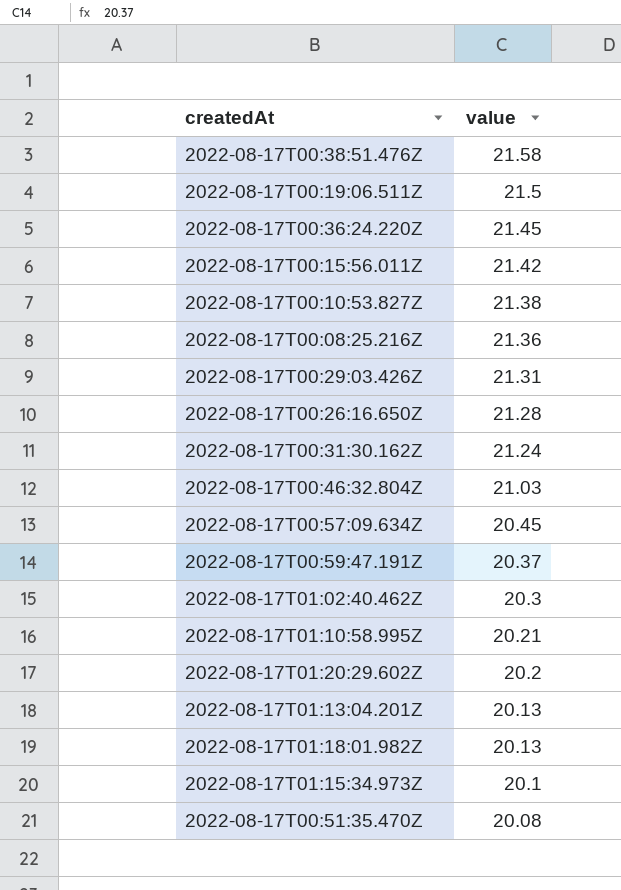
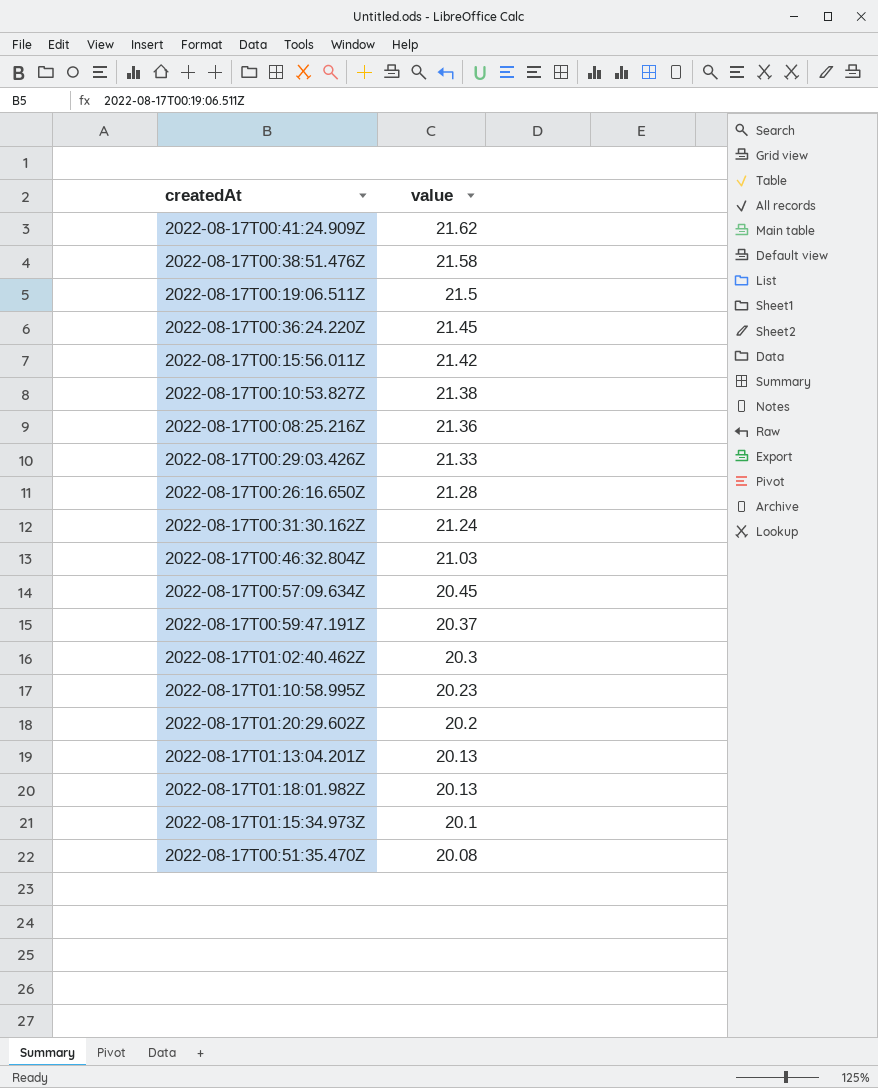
row 2022-08-17T00:41:24.909Z: none -> 21.62
2022-08-17T00:29:03.426Z | value: 21.31 -> 21.33
2022-08-17T01:10:58.995Z | value: 20.21 -> 20.23

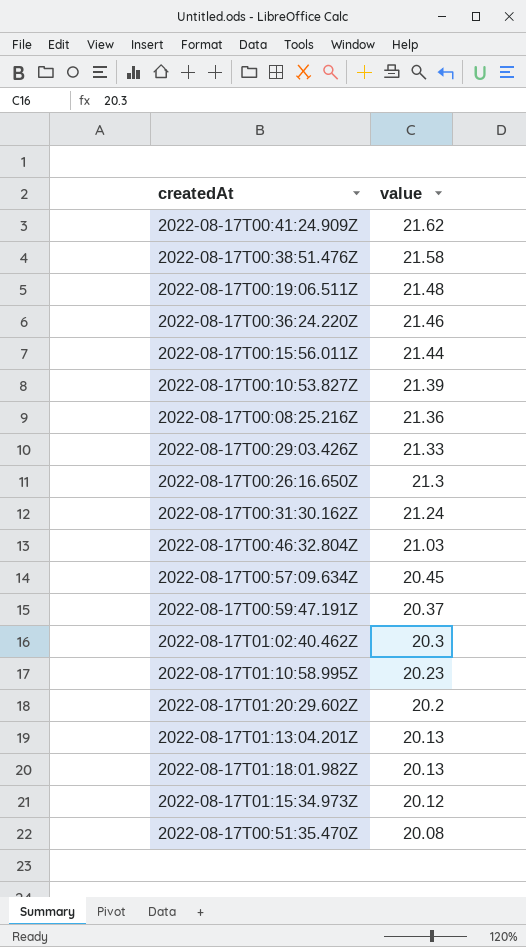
2022-08-17T00:19:06.511Z | value: 21.5 -> 21.48
2022-08-17T00:36:24.220Z | value: 21.45 -> 21.46
2022-08-17T00:15:56.011Z | value: 21.42 -> 21.44
2022-08-17T00:10:53.827Z | value: 21.38 -> 21.39
2022-08-17T00:26:16.650Z | value: 21.28 -> 21.3
2022-08-17T01:15:34.973Z | value: 20.1 -> 20.12

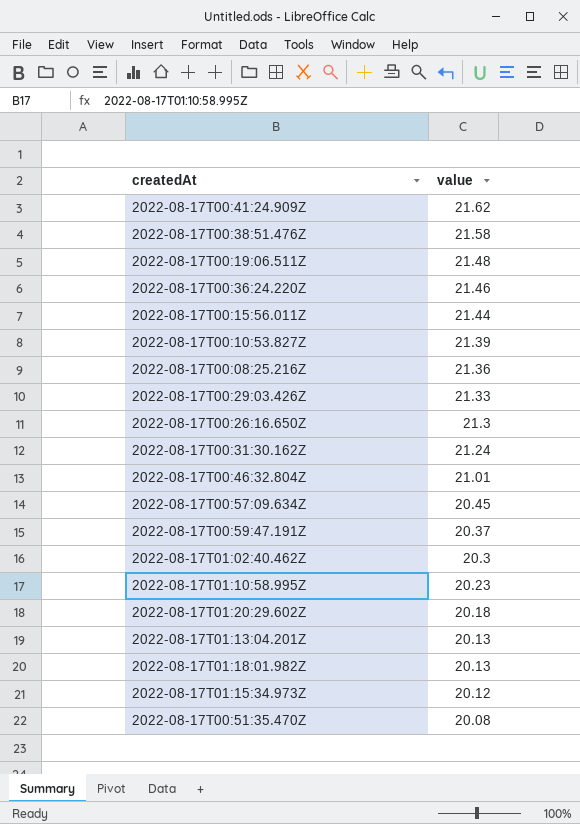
2022-08-17T00:46:32.804Z | value: 21.03 -> 21.01
2022-08-17T01:20:29.602Z | value: 20.2 -> 20.18

